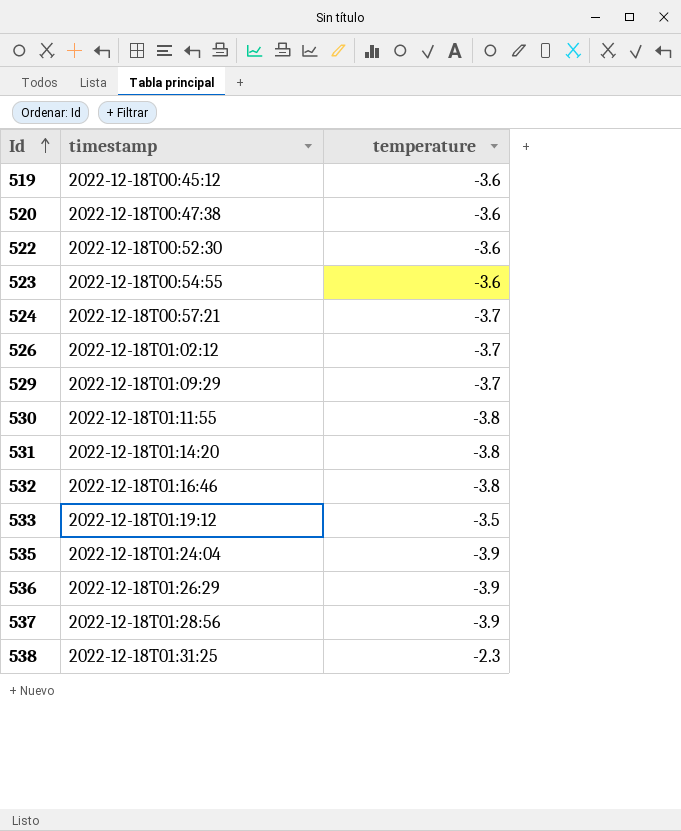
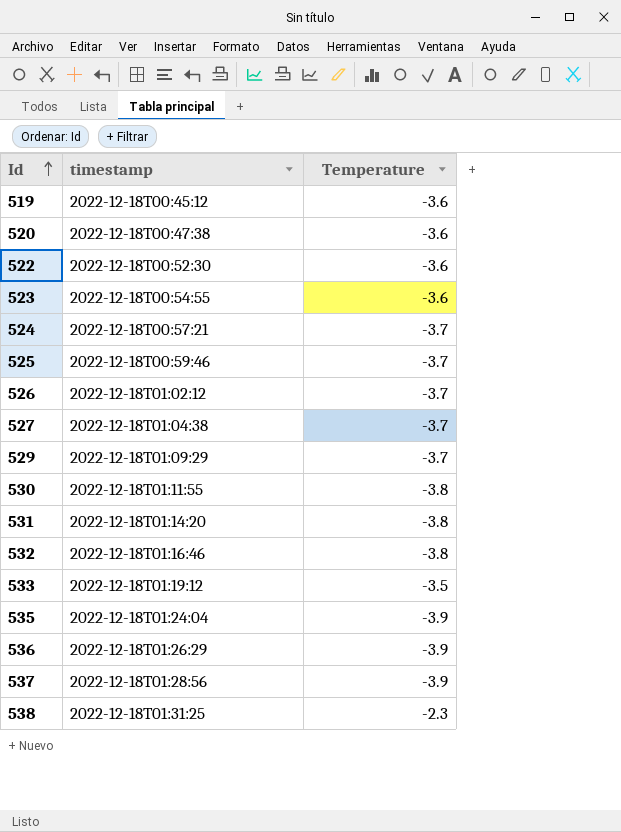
column name: temperature -> Temperature
row 525: none -> 2022-12-18T00:59:46 | -3.7
row 527: none -> 2022-12-18T01:04:38 | -3.7

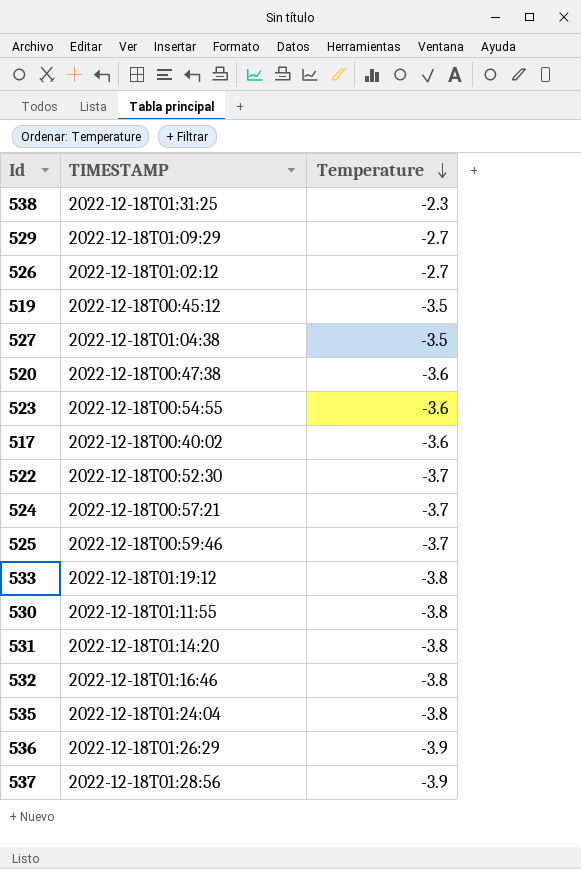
row order: Id ascending -> Temperature descending
column name: timestamp -> TIMESTAMP
529 | Temperature: -3.7 -> -2.7
526 | Temperature: -3.7 -> -2.7
519 | Temperature: -3.6 -> -3.5
527 | Temperature: -3.7 -> -3.5
row 517: none -> 2022-12-18T00:40:02 | -3.6
522 | Temperature: -3.6 -> -3.7
533 | Temperature: -3.5 -> -3.8
535 | Temperature: -3.9 -> -3.8

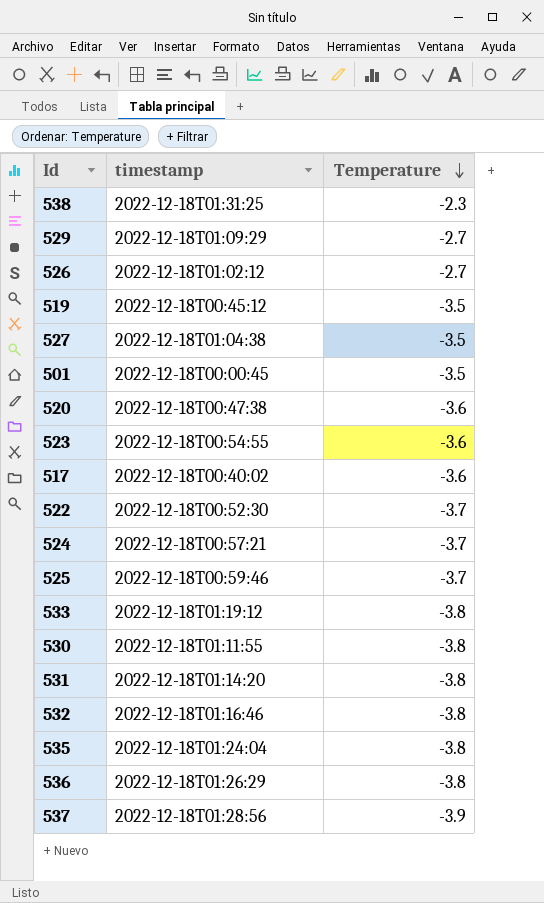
column name: TIMESTAMP -> timestamp
row 501: none -> 2022-12-18T00:00:45 | -3.5
536 | Temperature: -3.9 -> -3.8

